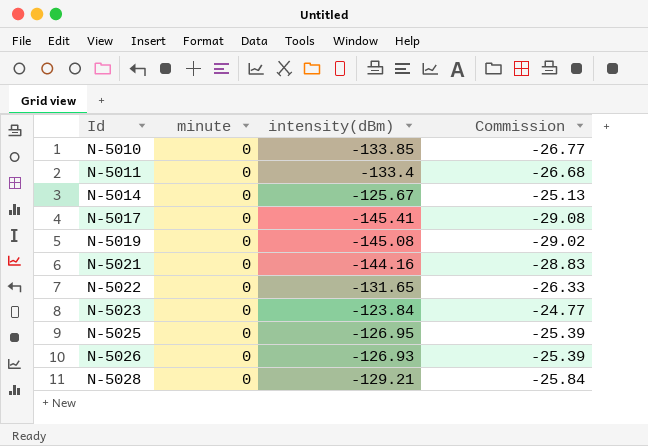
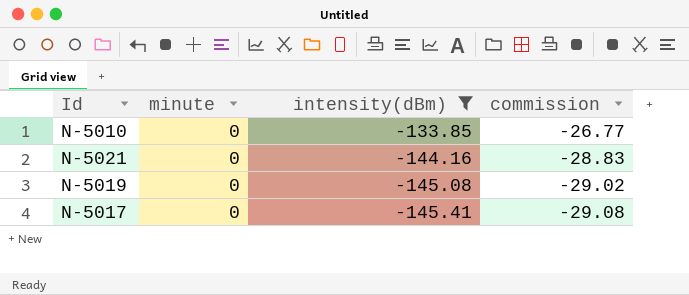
filter: none -> intensity(dBm) <= -133.85
row order: Id ascending -> intensity(dBm) descending
column name: Commission -> commission

